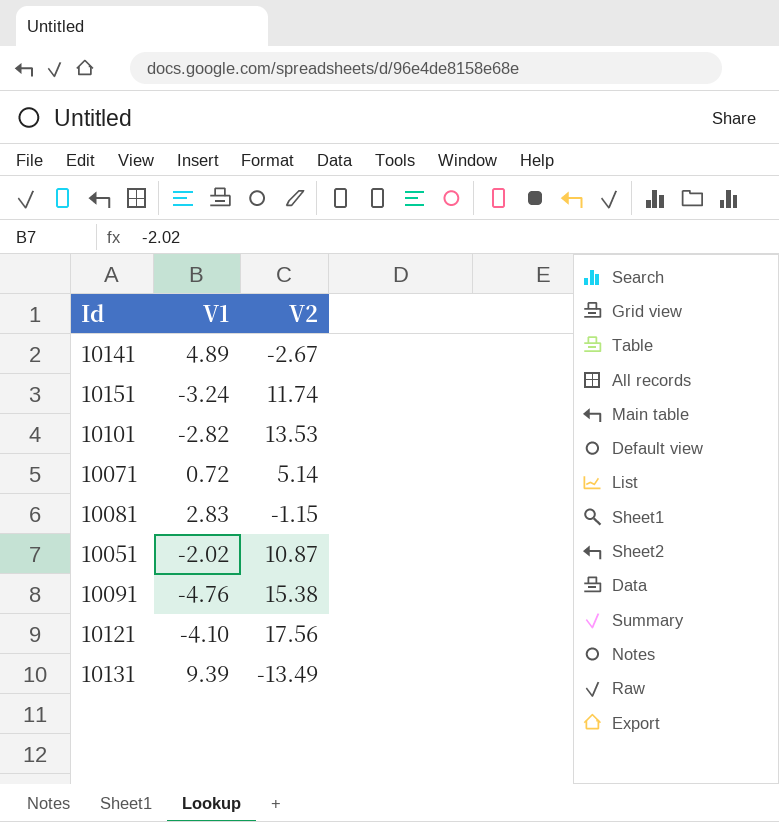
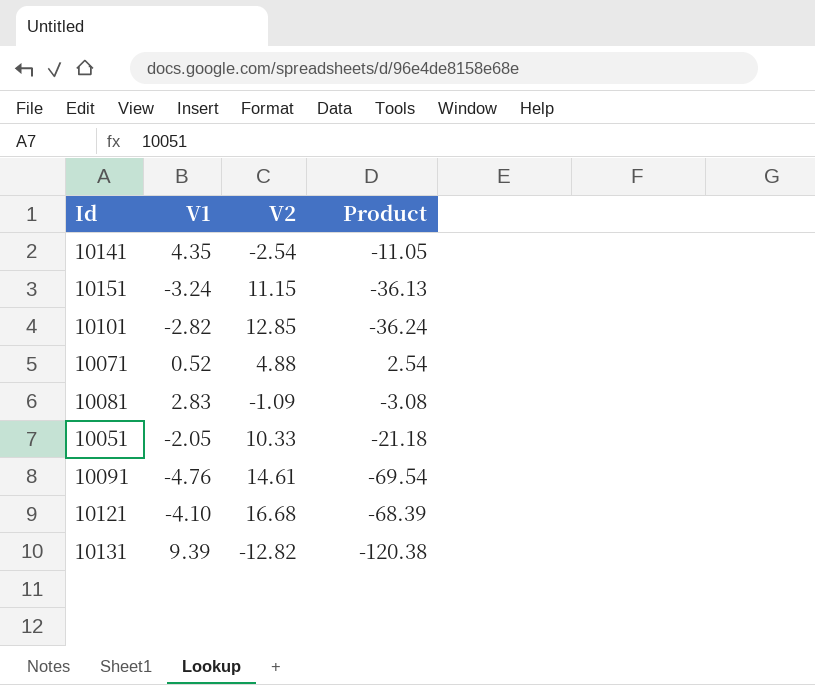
column Product | formula: none -> [V1] * [V2]
10141 | V1: 4.89 -> 4.35
10141 | V2: -2.67 -> -2.54
10151 | V2: 11.74 -> 11.15
10101 | V2: 13.53 -> 12.85
10071 | V1: 0.72 -> 0.52
10071 | V2: 5.14 -> 4.88
10081 | V2: -1.15 -> -1.09
10051 | V1: -2.02 -> -2.05
10051 | V2: 10.87 -> 10.33
10091 | V2: 15.38 -> 14.61
10121 | V2: 17.56 -> 16.68
10131 | V2: -13.49 -> -12.82

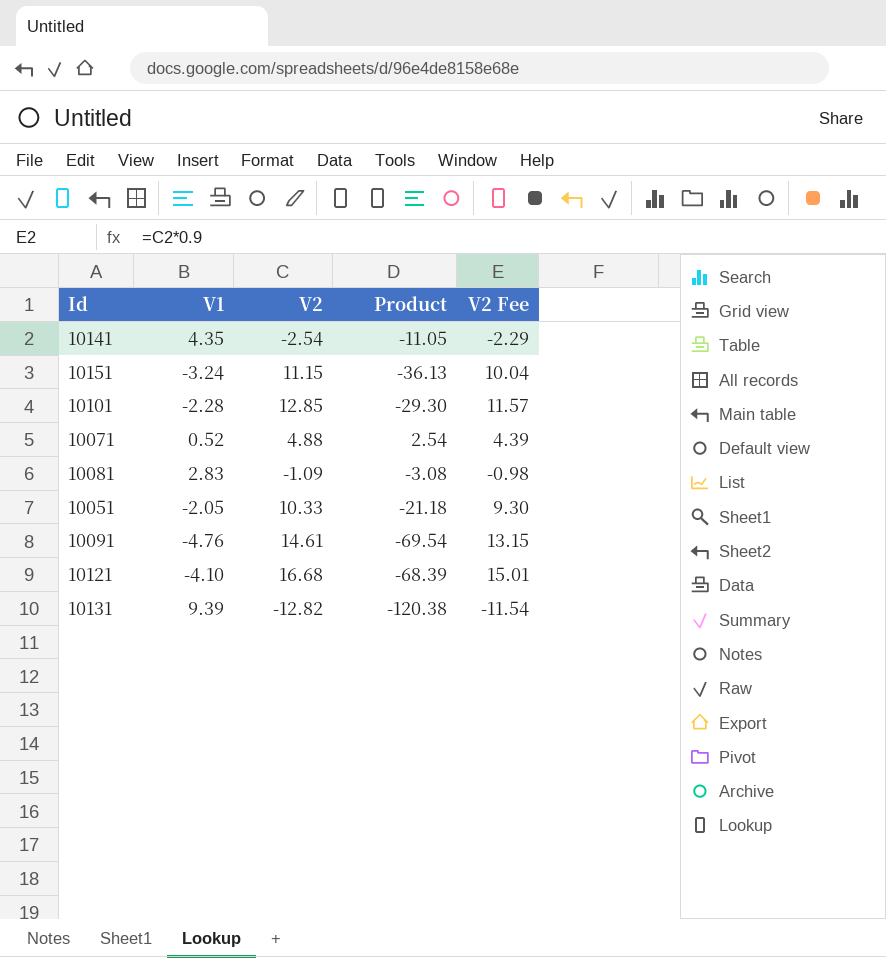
column V2 Fee | formula: none -> [V2] * 0.9
10101 | V1: -2.82 -> -2.28
10101 | Product: -36.24 -> -29.30

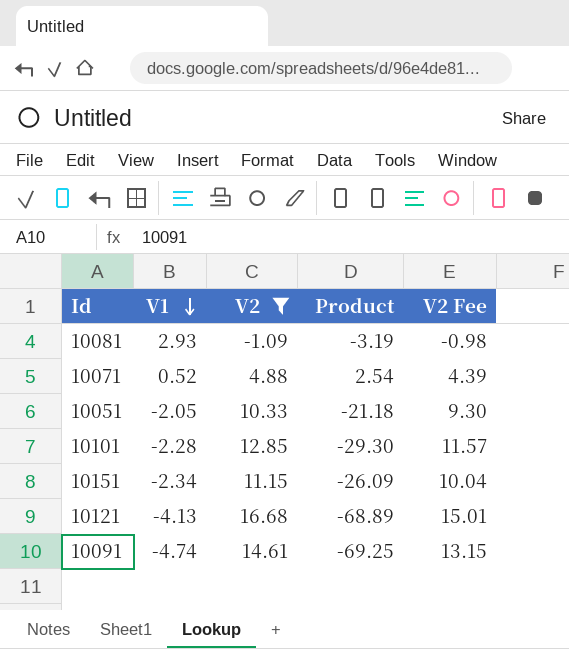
filter: none -> V2 >= -1.09
row order: none -> V1 descending
10081 | V1: 2.83 -> 2.93
10081 | Product: -3.08 -> -3.19
10151 | V1: -3.24 -> -2.34
10151 | Product: -36.13 -> -26.09
10121 | V1: -4.10 -> -4.13
10121 | Product: -68.39 -> -68.89
10091 | V1: -4.76 -> -4.74
10091 | Product: -69.54 -> -69.25

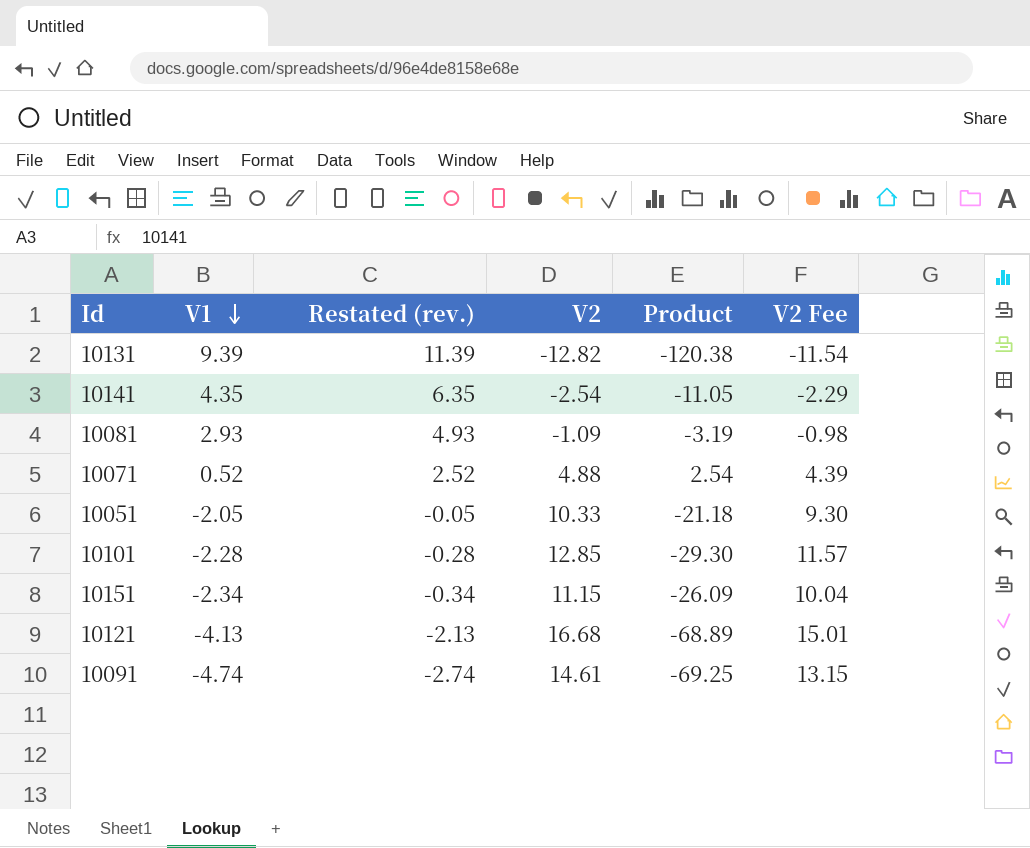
filter: V2 >= -1.09 -> none
column Restated (rev.) | formula: none -> [V1] + 2

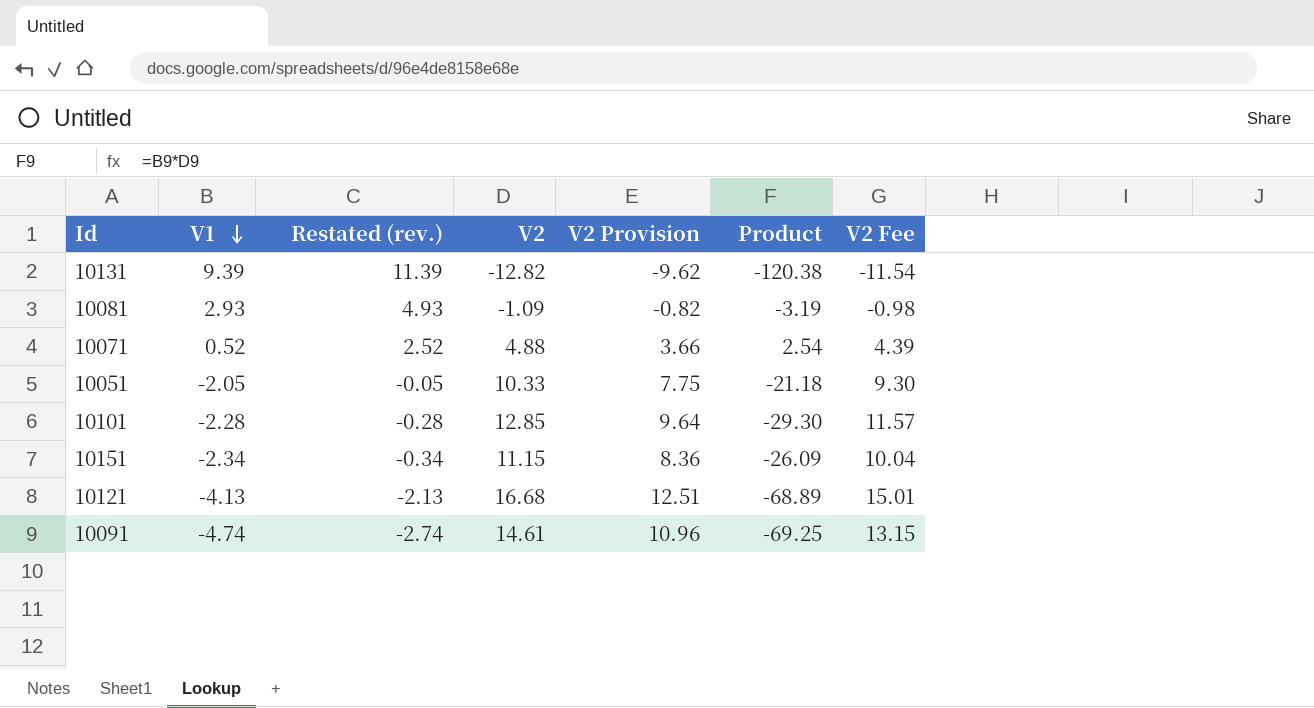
column V2 Provision | formula: none -> [V2] * 0.75
row 10141: 4.35 | 6.35 | -2.54 | -11.05 | -2.29 -> none

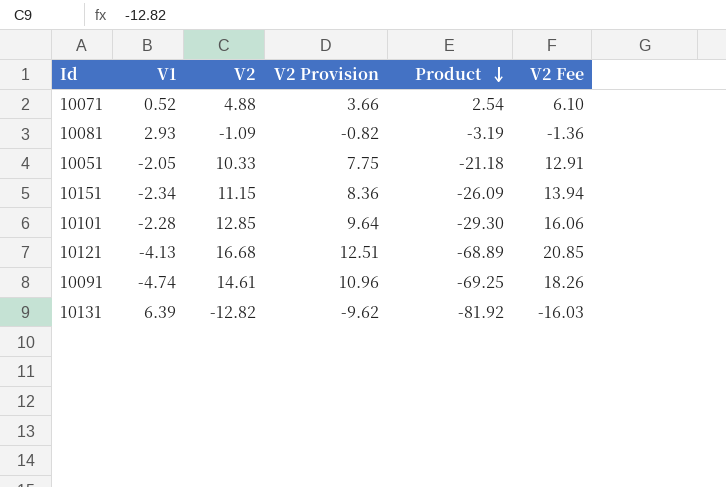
row order: V1 descending -> Product descending
column Restated (rev.) | formula: [V1] + 2 -> none
column V2 Fee | formula: [V2] * 0.9 -> [V2] * 1.25
10131 | V1: 9.39 -> 6.39
10131 | Product: -120.38 -> -81.92

